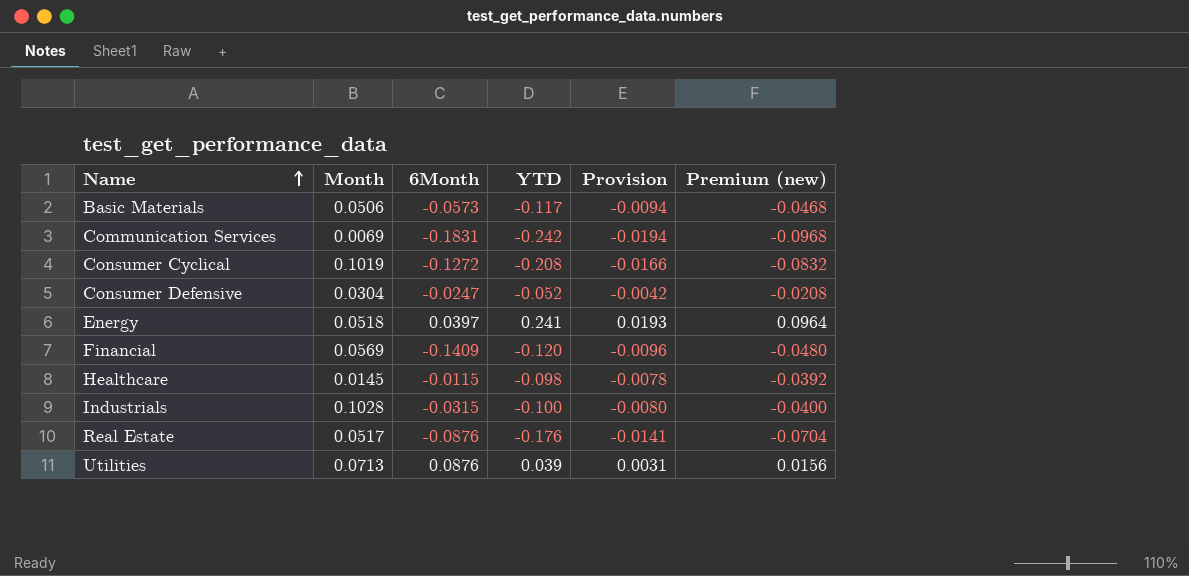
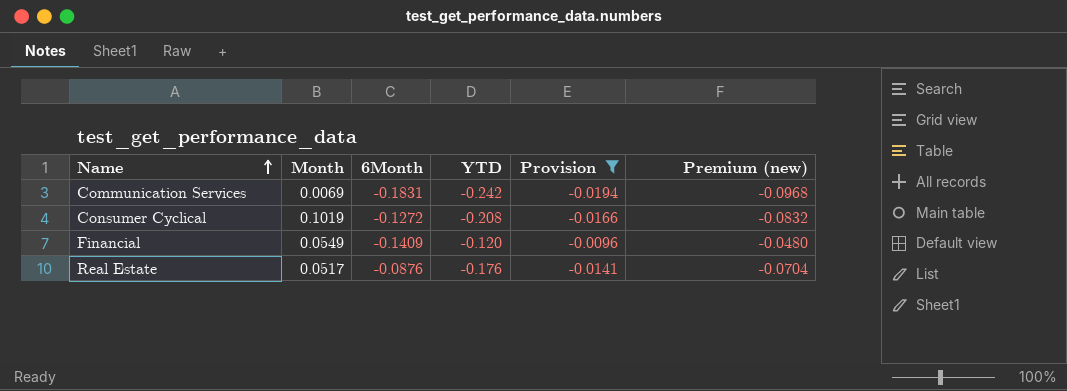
filter: none -> Provision <= -0.0096
Financial | Month: 0.0569 -> 0.0549

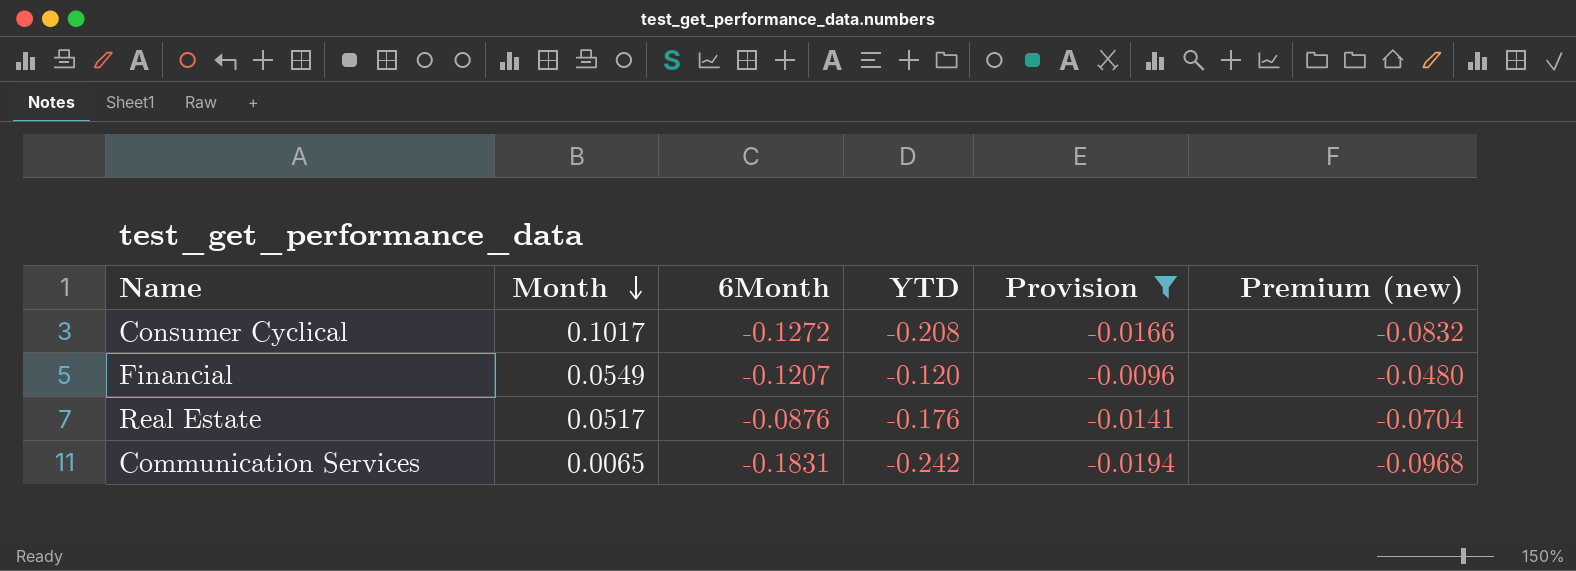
row order: Name ascending -> Month descending
Consumer Cyclical | Month: 0.1019 -> 0.1017
Financial | 6Month: -0.1409 -> -0.1207
Communication Services | Month: 0.0069 -> 0.0065

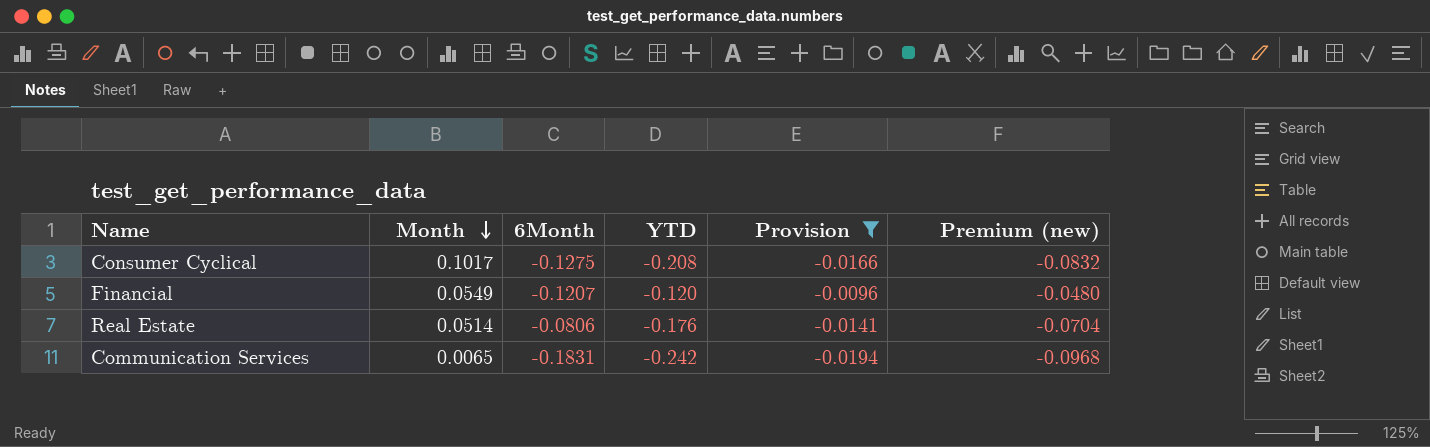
Consumer Cyclical | 6Month: -0.1272 -> -0.1275
Real Estate | Month: 0.0517 -> 0.0514
Real Estate | 6Month: -0.0876 -> -0.0806

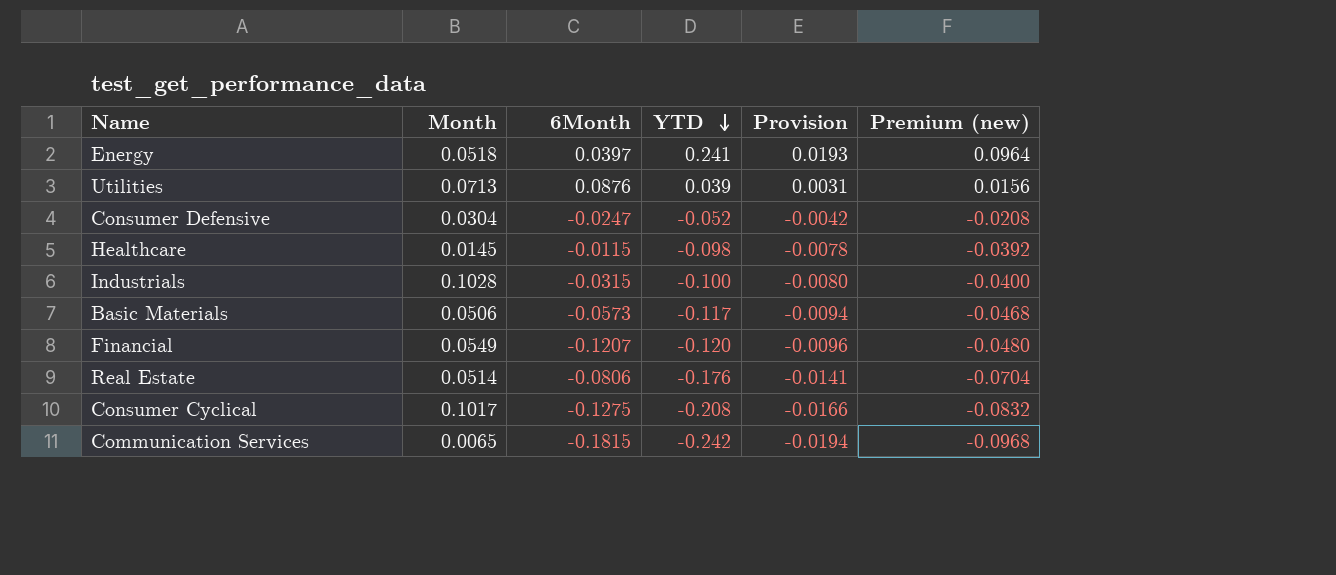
filter: Provision <= -0.0096 -> none
row order: Month descending -> YTD descending
Communication Services | 6Month: -0.1831 -> -0.1815

